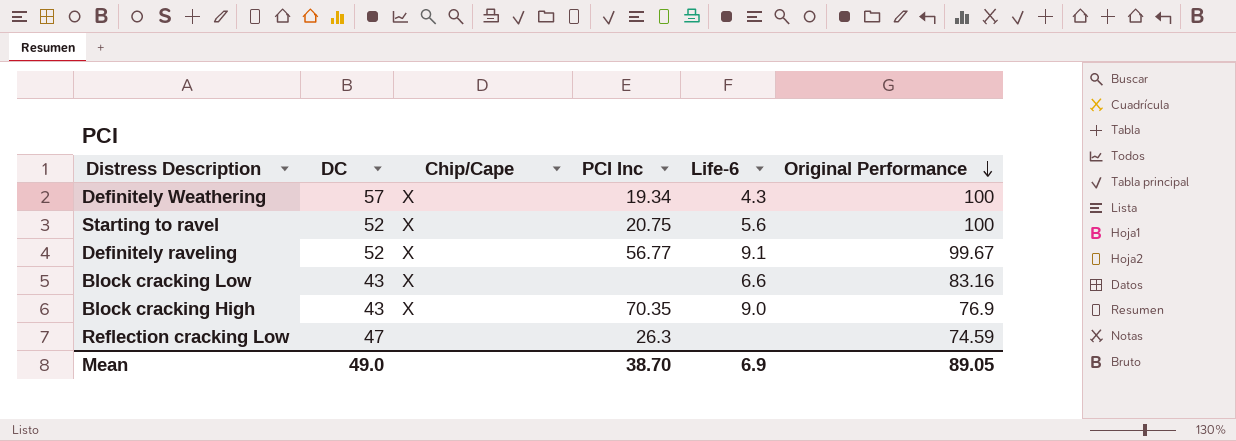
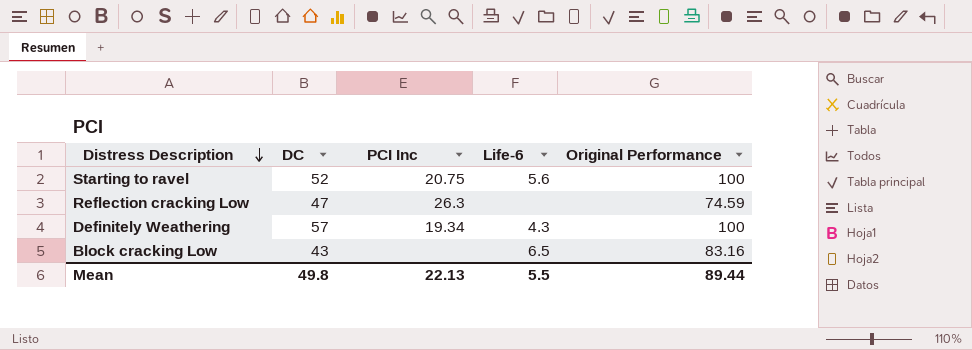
row order: Original Performance descending -> Distress Description descending
column Chip/Cape | position: 3 -> none
row Definitely raveling: 52 | X | 56.77 | 9.1 | 99.67 -> none
row Block cracking High: 43 | X | 70.35 | 9.0 | 76.9 -> none
Block cracking Low | Life-6: 6.6 -> 6.5
Mean | DC: 49.0 -> 49.8
Mean | PCI Inc: 38.70 -> 22.13
Mean | Life-6: 6.9 -> 5.5
Mean | Original Performance: 89.05 -> 89.44

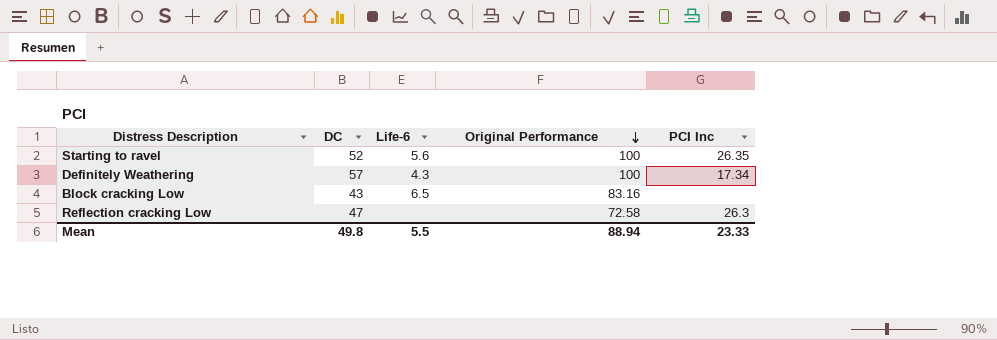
row order: Distress Description descending -> Original Performance descending
column PCI Inc | position: 3 -> 5
Starting to ravel | PCI Inc: 20.75 -> 26.35
Definitely Weathering | PCI Inc: 19.34 -> 17.34
Reflection cracking Low | Original Performance: 74.59 -> 72.58
Mean | Original Performance: 89.44 -> 88.94
Mean | PCI Inc: 22.13 -> 23.33

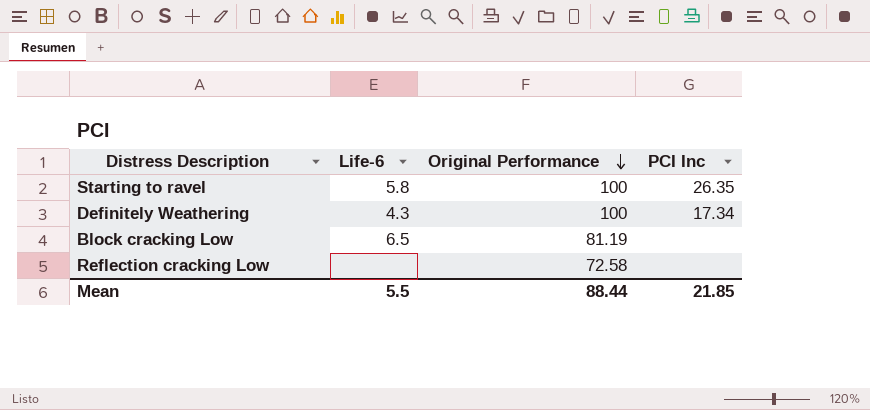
column DC | position: 2 -> none
Starting to ravel | Life-6: 5.6 -> 5.8
Block cracking Low | Original Performance: 83.16 -> 81.19
Reflection cracking Low | PCI Inc: 26.3 -> none
Mean | Original Performance: 88.94 -> 88.44
Mean | PCI Inc: 23.33 -> 21.85

